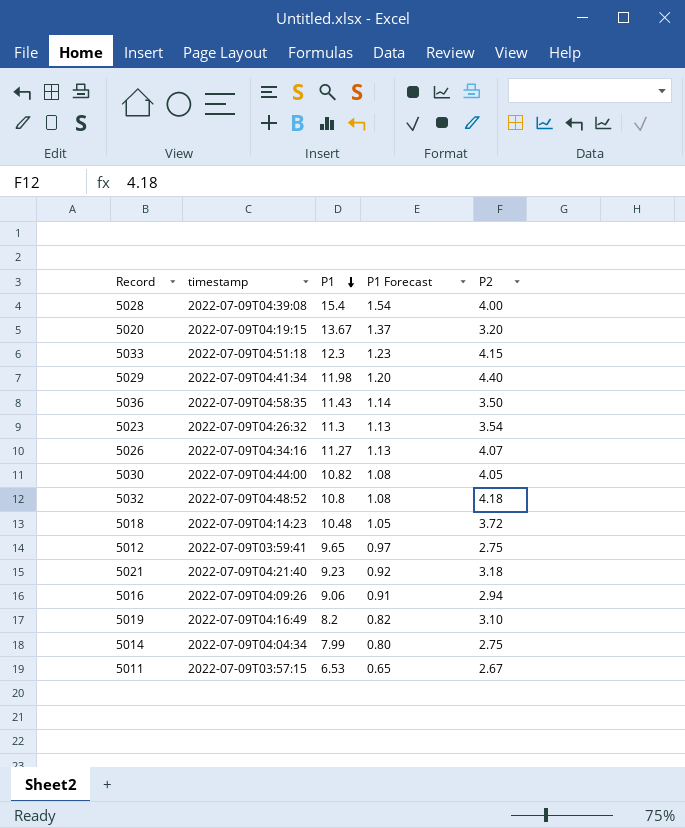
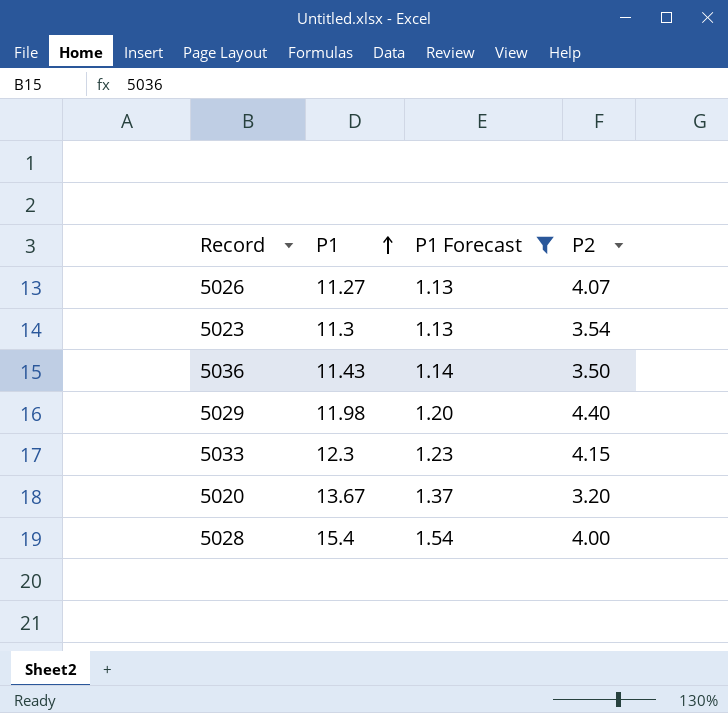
filter: none -> P1 Forecast >= 1.13
row order: P1 descending -> P1 ascending
column timestamp | position: 2 -> none

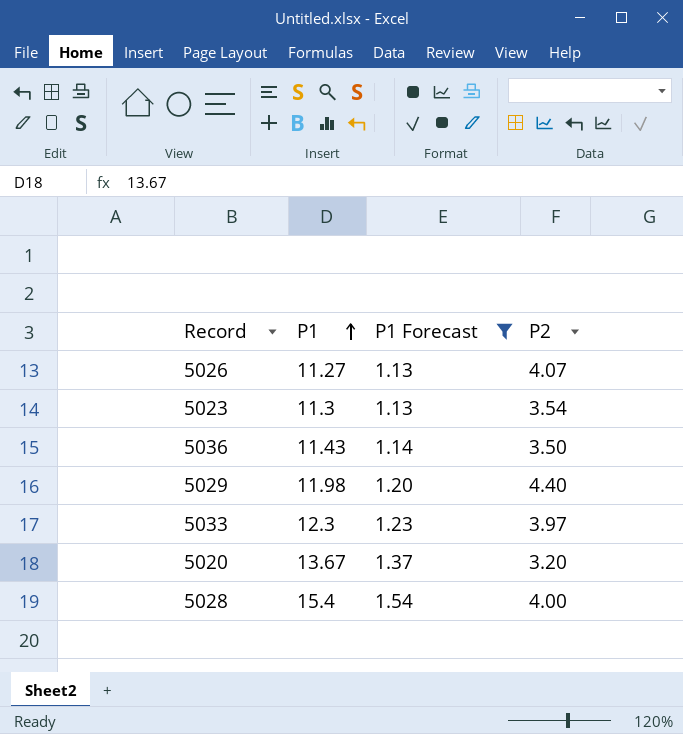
5033 | P2: 4.15 -> 3.97

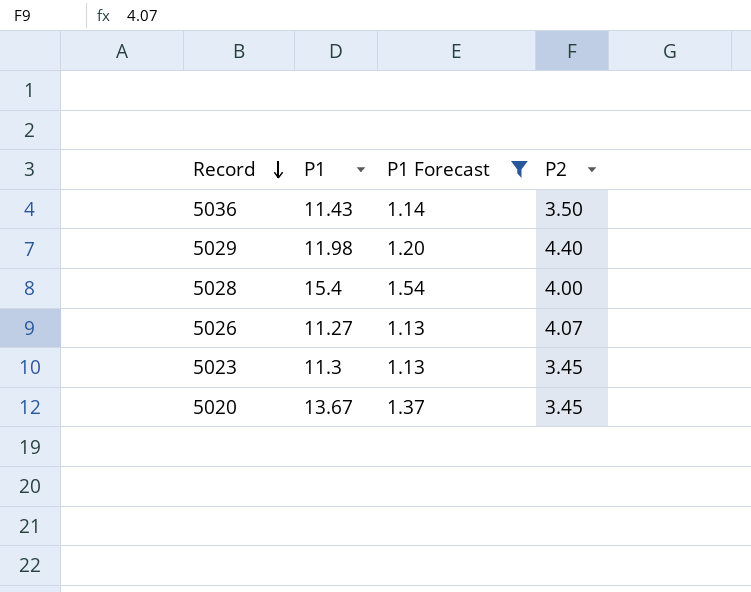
row order: P1 ascending -> Record descending
row 5033: 12.3 | 1.23 | 3.97 -> none
5023 | P2: 3.54 -> 3.45
5020 | P2: 3.20 -> 3.45

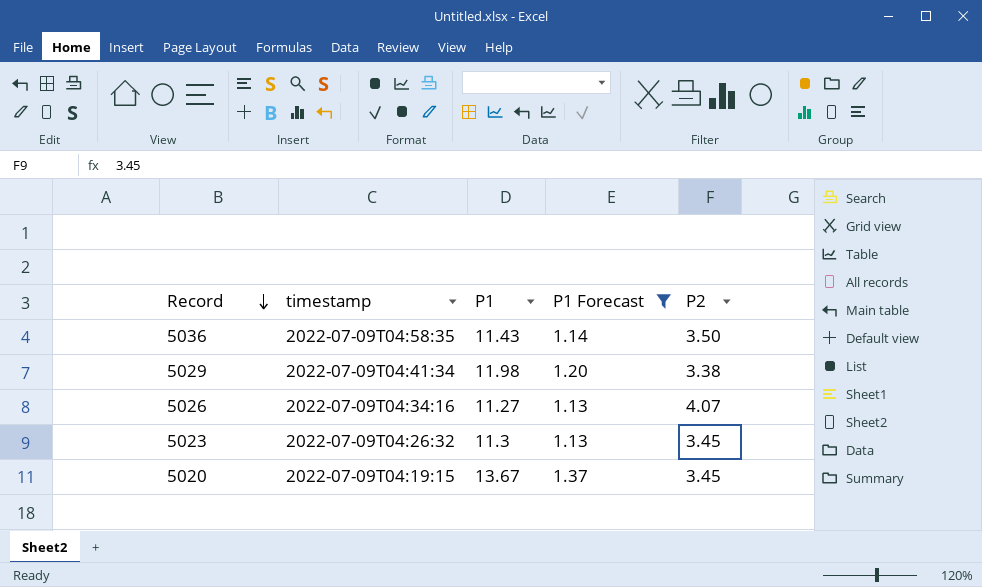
column timestamp | position: none -> 2
row 5028: 15.4 | 1.54 | 4.00 -> none
5029 | P2: 4.40 -> 3.38

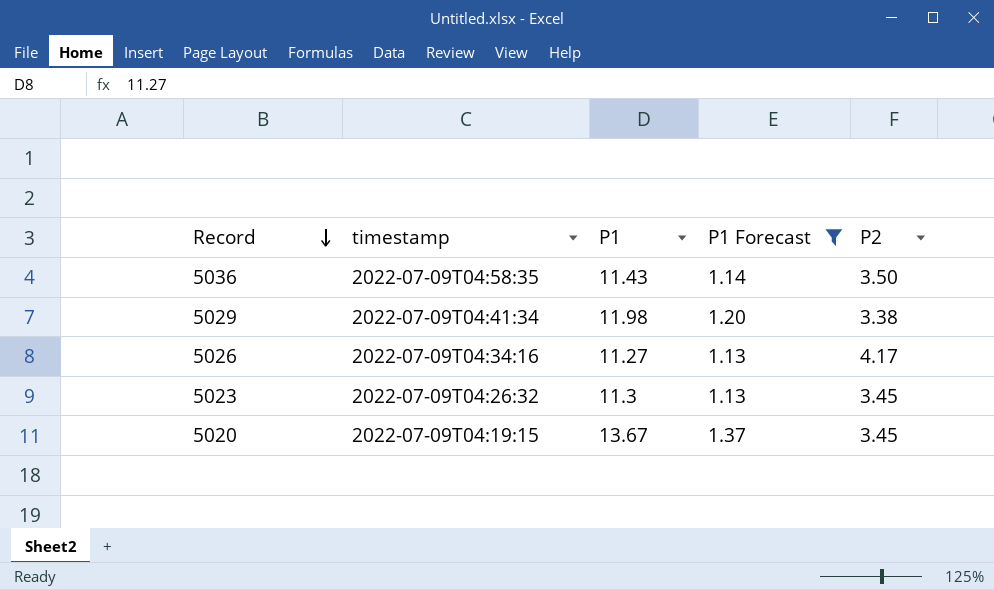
5026 | P2: 4.07 -> 4.17

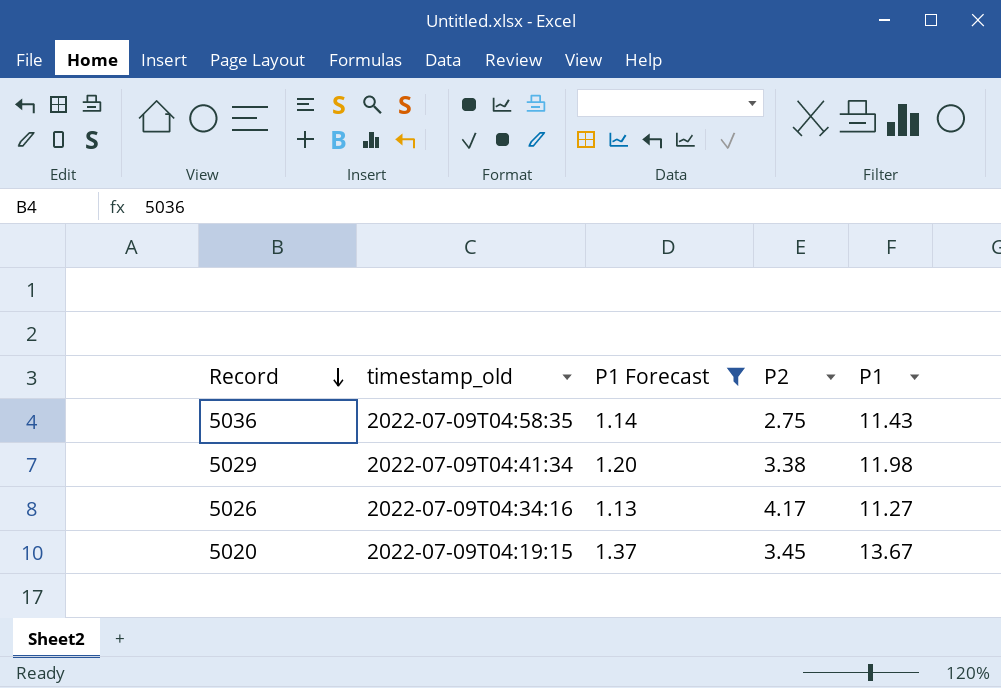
column name: timestamp -> timestamp_old
column P1 | position: 3 -> 5
row 5023: 2022-07-09T04:26:32 | 11.3 | 1.13 | 3.45 -> none
5036 | P2: 3.50 -> 2.75

